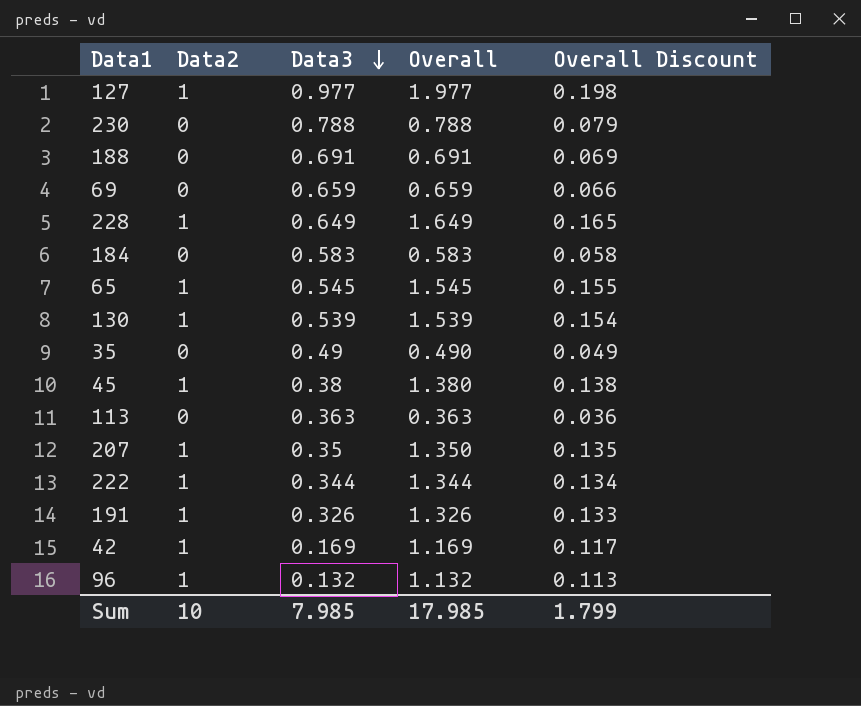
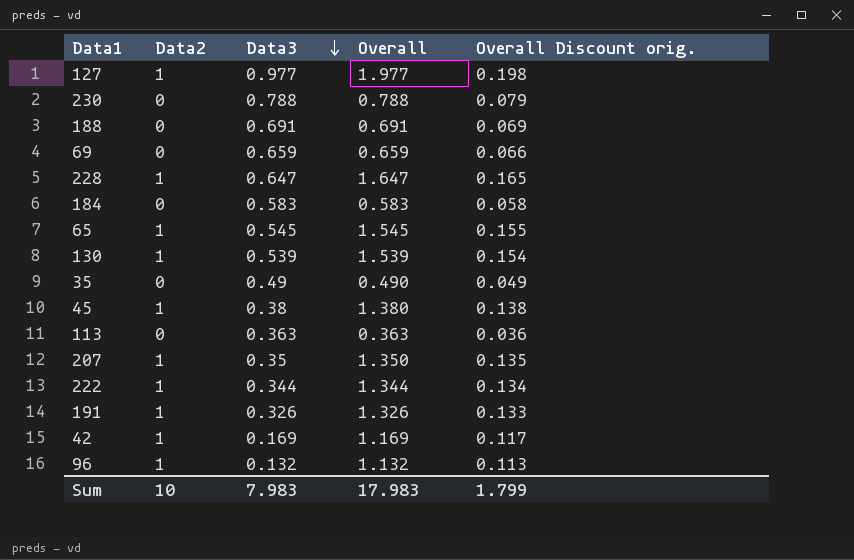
column name: Overall Discount -> Overall Discount orig.
228 | Data3: 0.649 -> 0.647
228 | Overall: 1.649 -> 1.647
Sum | Data3: 7.985 -> 7.983
Sum | Overall: 17.985 -> 17.983

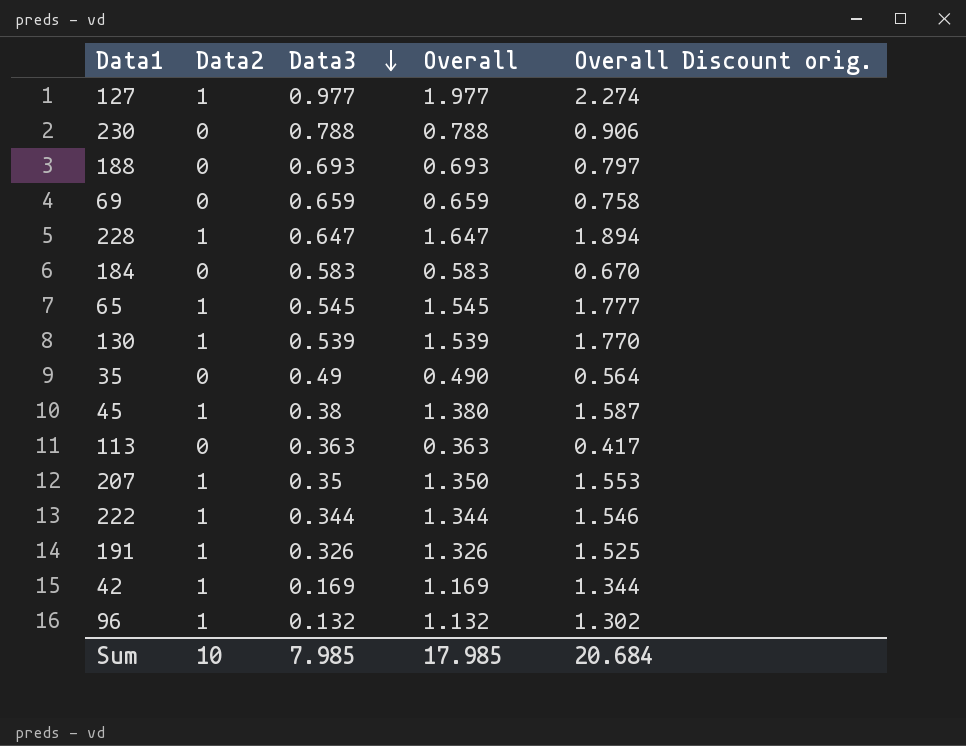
column Overall Discount orig. | formula: [Overall] * 0.1 -> [Overall] * 1.15
188 | Data3: 0.691 -> 0.693
188 | Overall: 0.691 -> 0.693
Sum | Data3: 7.983 -> 7.985
Sum | Overall: 17.983 -> 17.985
Sum | Overall Discount orig.: 1.799 -> 20.684

